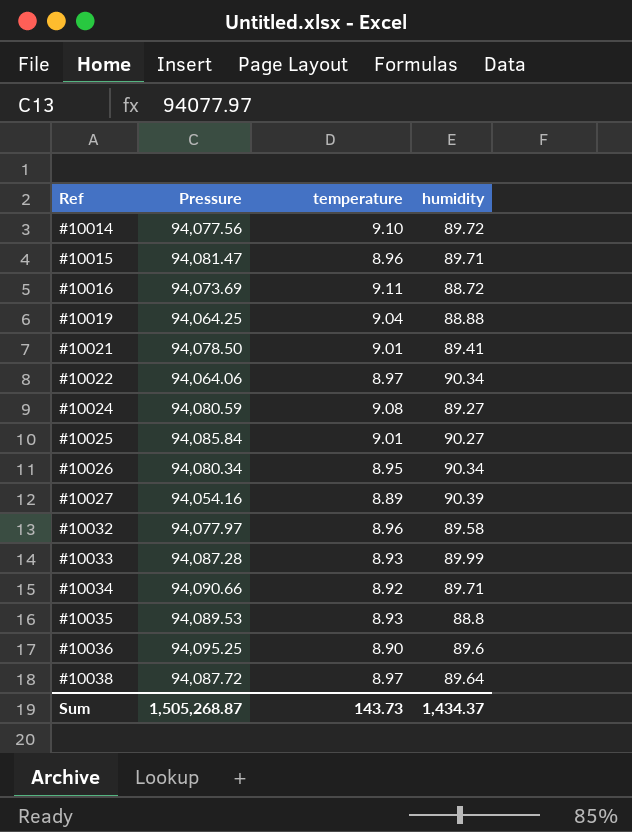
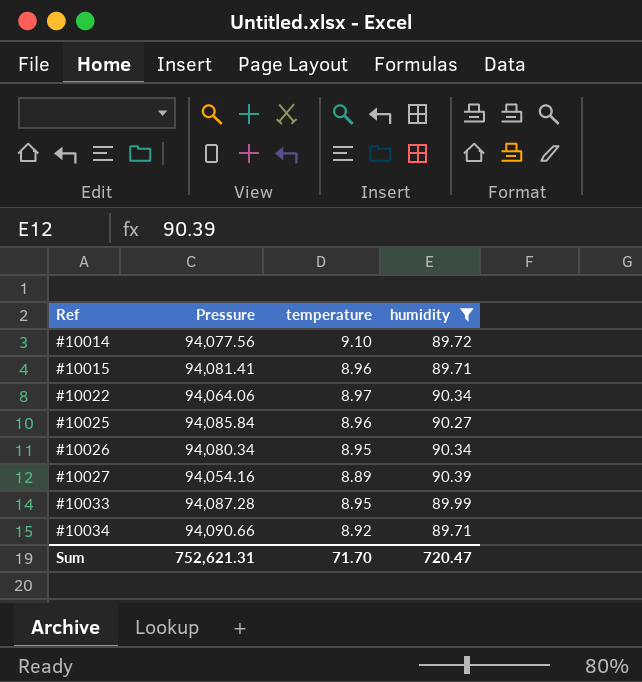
filter: none -> humidity >= 89.71
#10015 | Pressure: 94,081.47 -> 94,081.41
#10025 | temperature: 9.01 -> 8.96
#10033 | temperature: 8.93 -> 8.95
Sum | Pressure: 1,505,268.87 -> 752,621.31
Sum | temperature: 143.73 -> 71.70
Sum | humidity: 1,434.37 -> 720.47

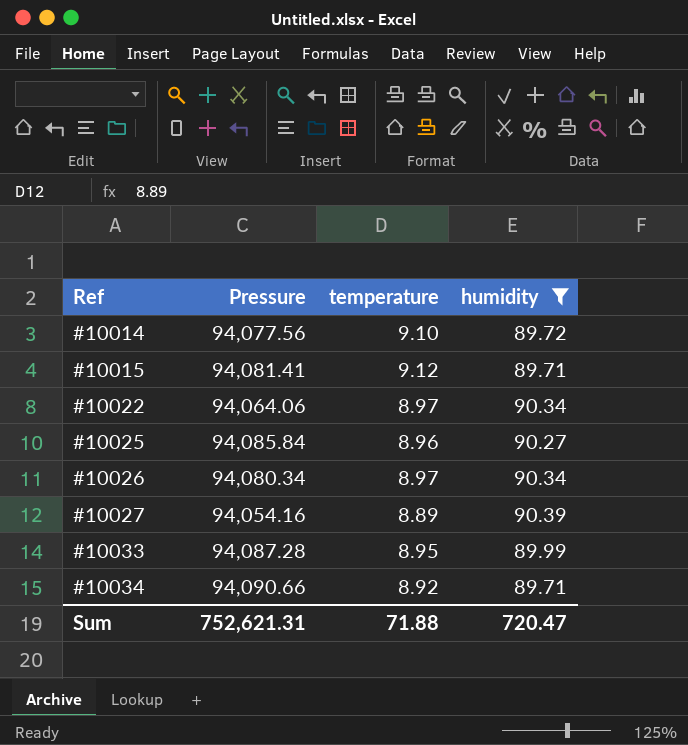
#10015 | temperature: 8.96 -> 9.12
#10026 | temperature: 8.95 -> 8.97
Sum | temperature: 71.70 -> 71.88

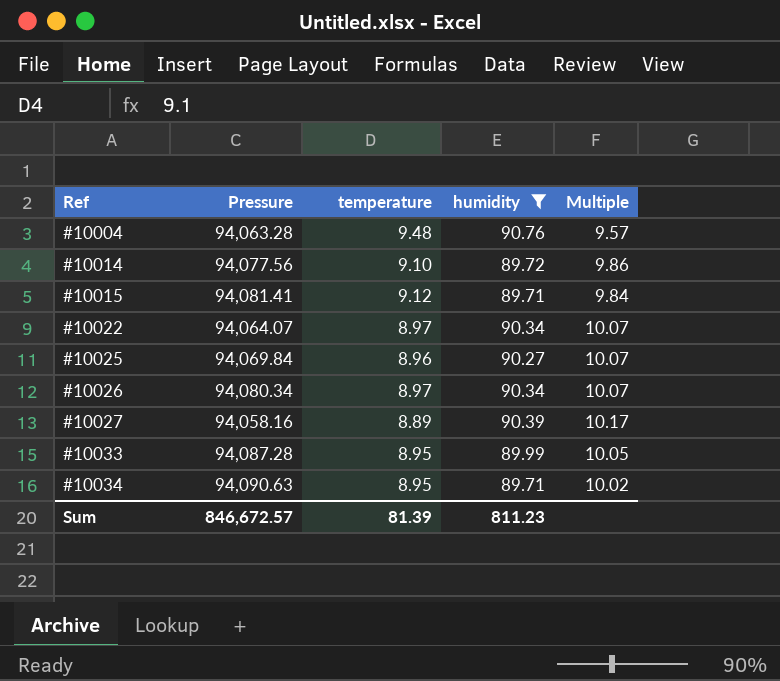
column Multiple | formula: none -> [humidity] / [temperature]
row #10004: none -> 94,063.28 | 9.48 | 90.76 | 9.57
#10022 | Pressure: 94,064.06 -> 94,064.07
#10025 | Pressure: 94,085.84 -> 94,069.84
#10027 | Pressure: 94,054.16 -> 94,058.16
#10034 | Pressure: 94,090.66 -> 94,090.63
#10034 | temperature: 8.92 -> 8.95
Sum | Pressure: 752,621.31 -> 846,672.57
Sum | temperature: 71.88 -> 81.39
Sum | humidity: 720.47 -> 811.23

